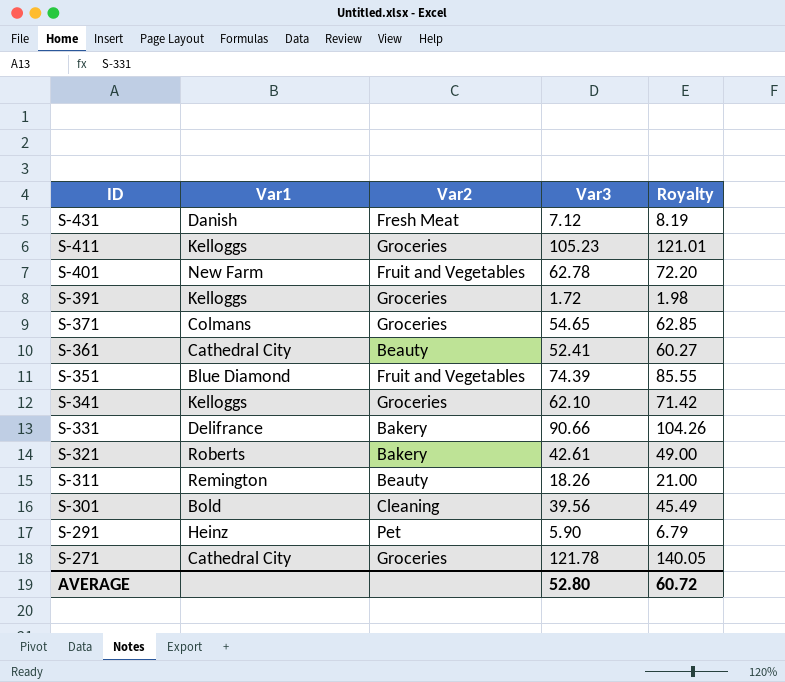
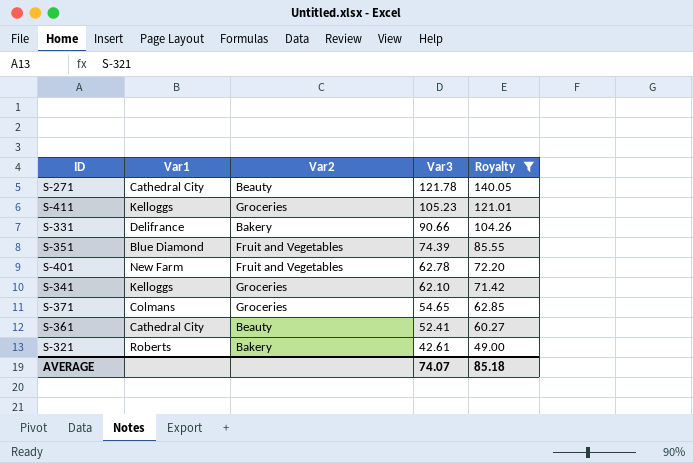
filter: none -> Royalty >= 49.00
row order: ID descending -> Var3 descending
S-271 | Var2: Groceries -> Beauty
AVERAGE | Var3: 52.80 -> 74.07
AVERAGE | Royalty: 60.72 -> 85.18

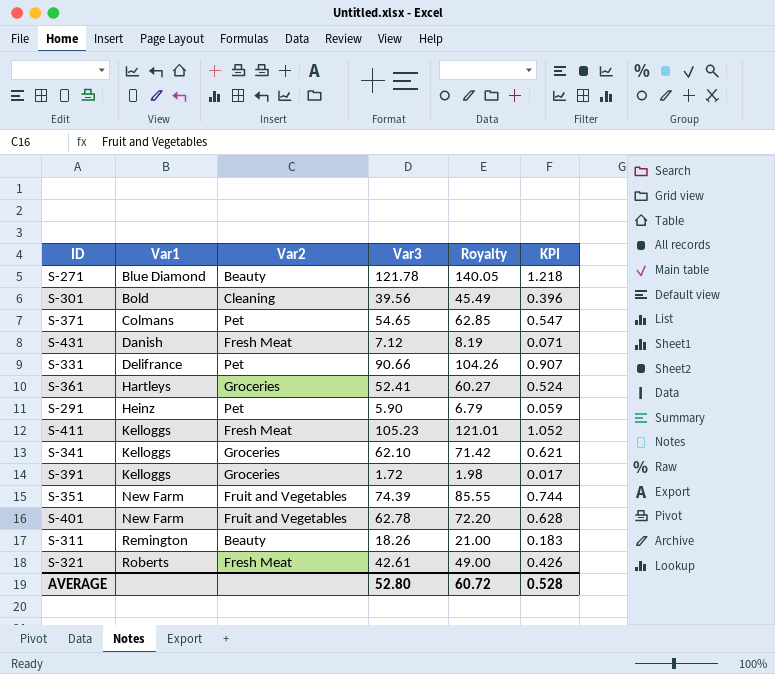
filter: Royalty >= 49.00 -> none
row order: Var3 descending -> Var1 ascending
column KPI | formula: none -> [Var3] * 0.01
S-271 | Var1: Cathedral City -> Blue Diamond
S-371 | Var2: Groceries -> Pet
S-331 | Var2: Bakery -> Pet
S-361 | Var1: Cathedral City -> Hartleys
S-361 | Var2: Beauty -> Groceries
S-411 | Var2: Groceries -> Fresh Meat
S-351 | Var1: Blue Diamond -> New Farm
S-321 | Var2: Bakery -> Fresh Meat
AVERAGE | Var3: 74.07 -> 52.80
AVERAGE | Royalty: 85.18 -> 60.72

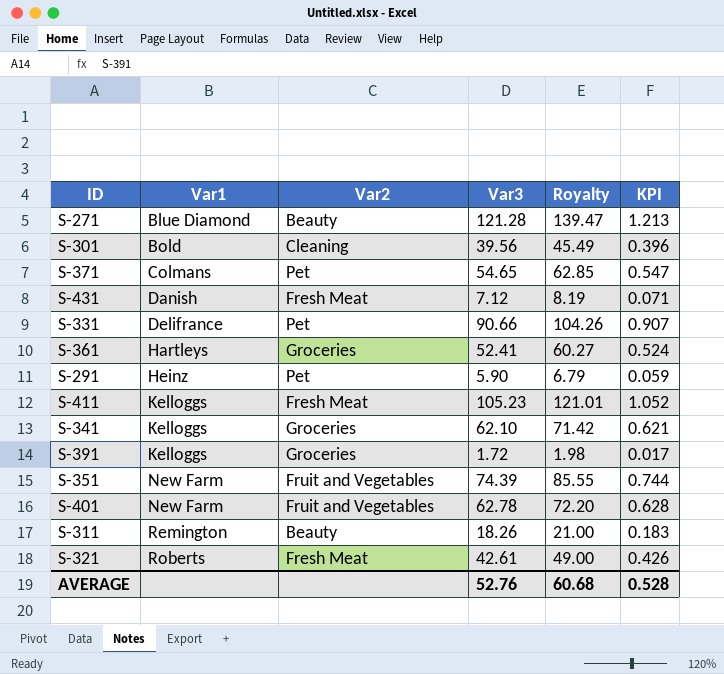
S-271 | Var3: 121.78 -> 121.28
S-271 | Royalty: 140.05 -> 139.47
S-271 | KPI: 1.218 -> 1.213
AVERAGE | Var3: 52.80 -> 52.76
AVERAGE | Royalty: 60.72 -> 60.68

